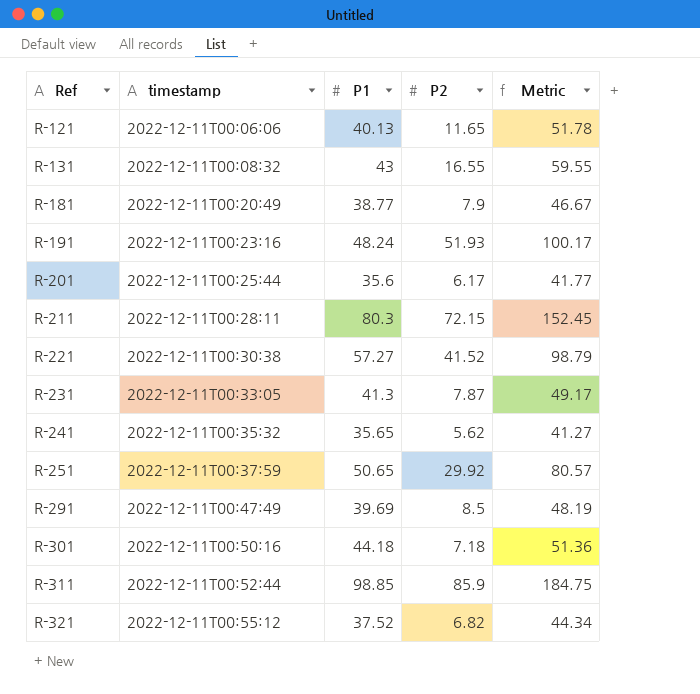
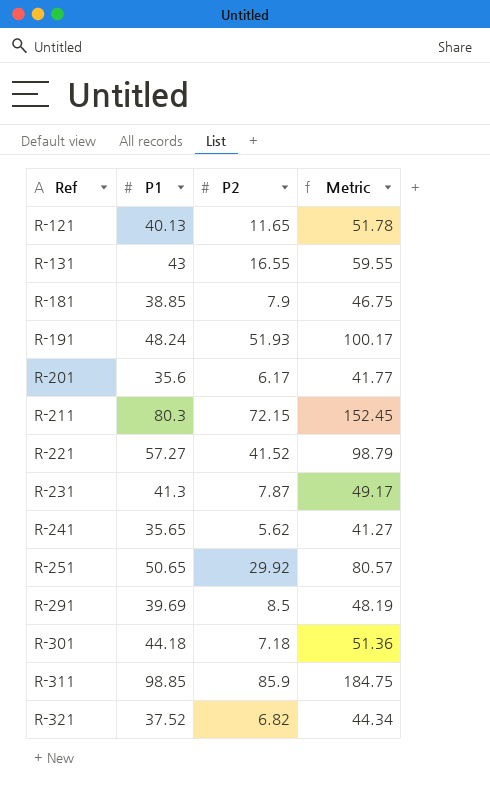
column timestamp | position: 2 -> none
R-181 | P1: 38.77 -> 38.85
R-181 | Metric: 46.67 -> 46.75

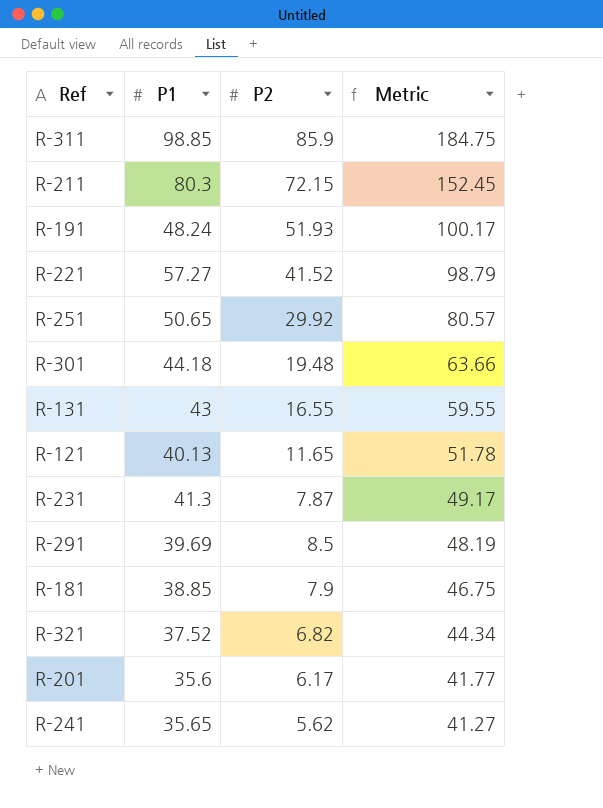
row order: Ref ascending -> Metric descending
R-301 | P2: 7.18 -> 19.48
R-301 | Metric: 51.36 -> 63.66

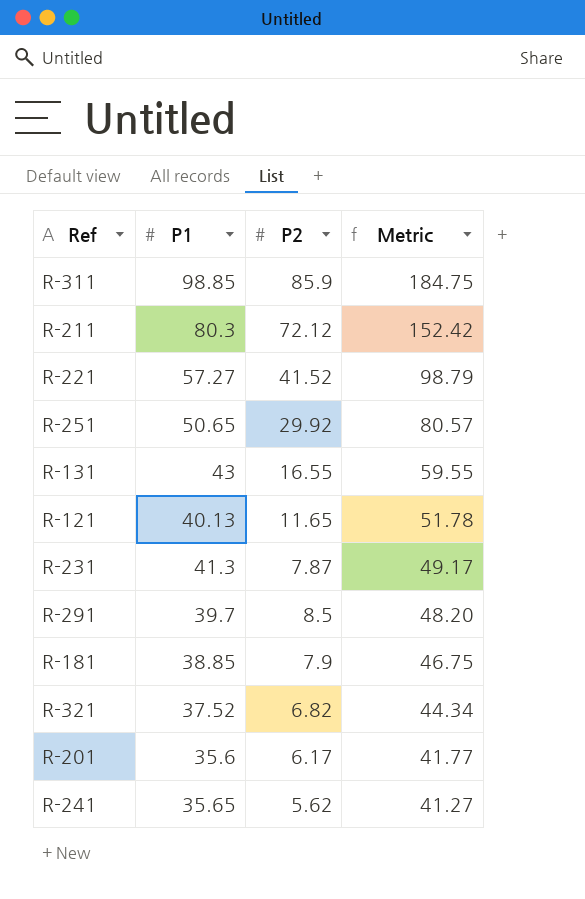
row R-191: 48.24 | 51.93 | 100.17 -> none
row R-301: 44.18 | 19.48 | 63.66 -> none
R-211 | P2: 72.15 -> 72.12
R-211 | Metric: 152.45 -> 152.42
R-291 | P1: 39.69 -> 39.7
R-291 | Metric: 48.19 -> 48.20

